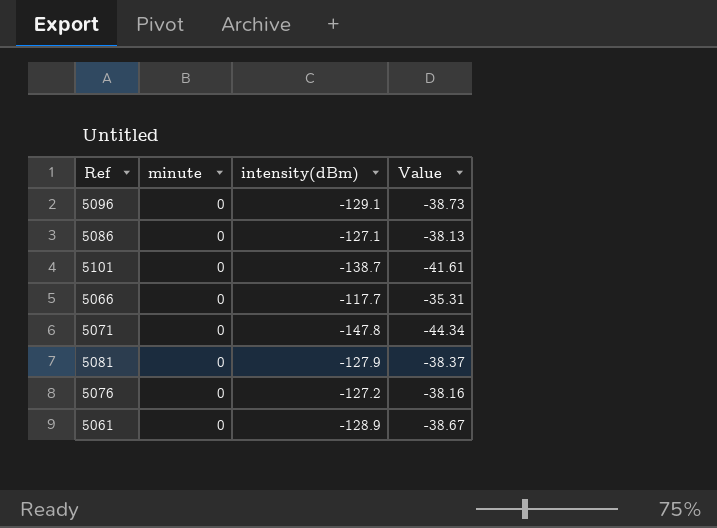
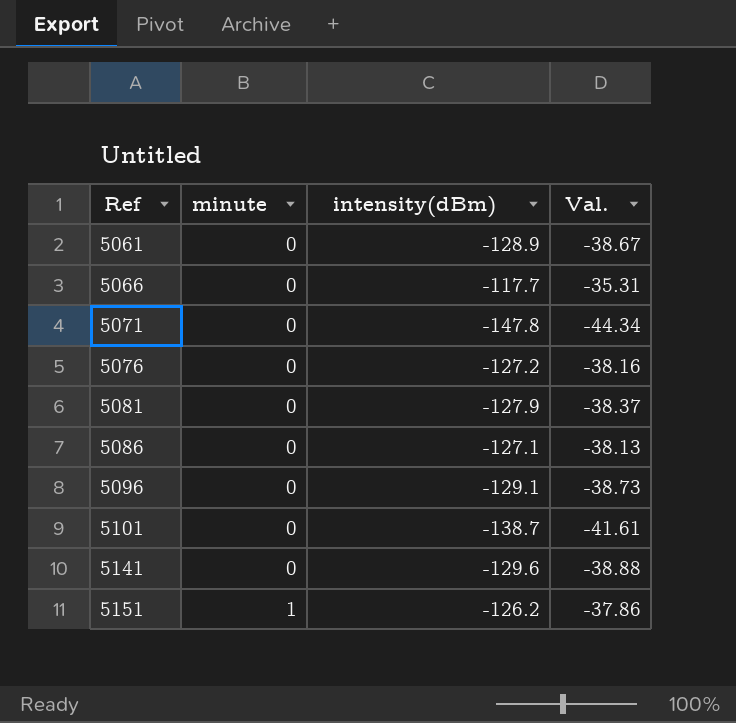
row order: none -> Ref ascending
column name: Value -> Val.
row 5141: none -> 0 | -129.6 | -38.88
row 5151: none -> 1 | -126.2 | -37.86

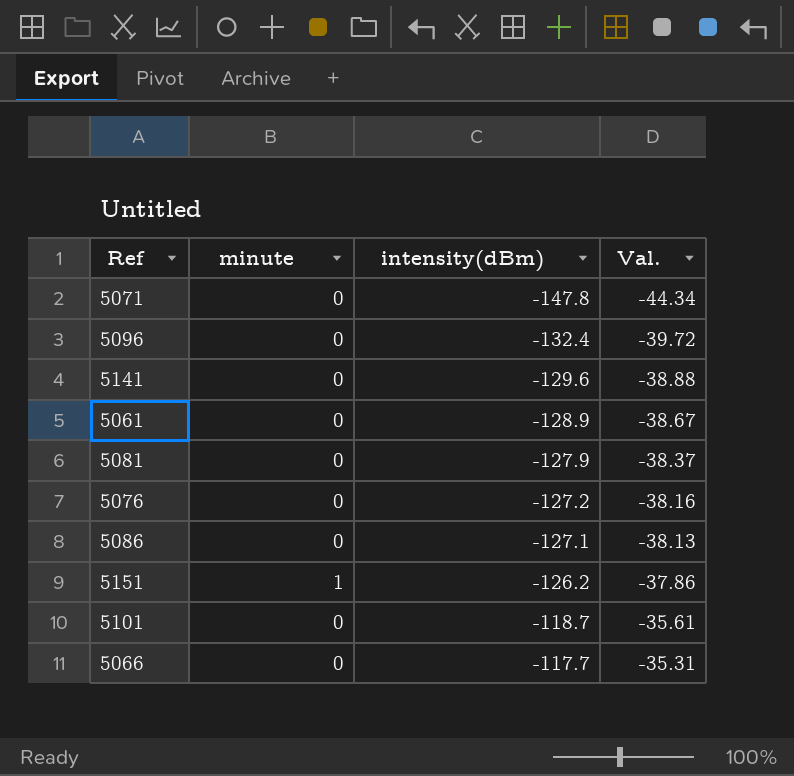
row order: Ref ascending -> intensity(dBm) ascending
5096 | intensity(dBm): -129.1 -> -132.4
5096 | Val.: -38.73 -> -39.72
5101 | intensity(dBm): -138.7 -> -118.7
5101 | Val.: -41.61 -> -35.61

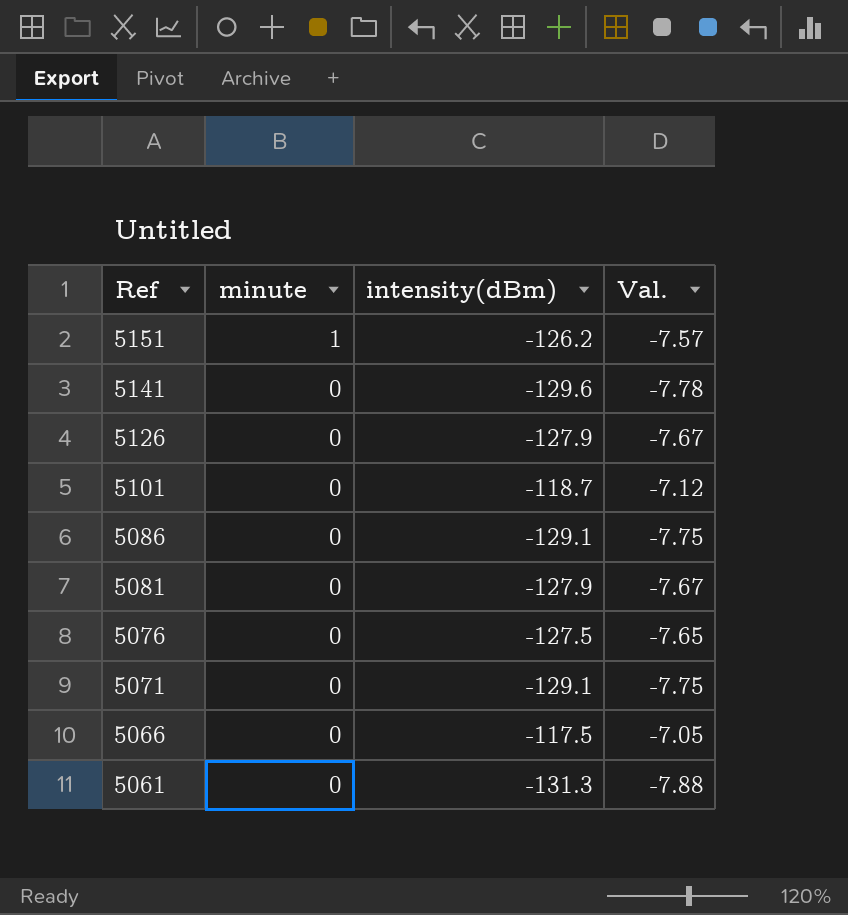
row order: intensity(dBm) ascending -> Ref descending
column Val. | formula: [intensity(dBm)] * 0.3 -> [intensity(dBm)] * 0.06
row 5096: 0 | -132.4 | -39.72 -> none
row 5126: none -> 0 | -127.9 | -7.67
5086 | intensity(dBm): -127.1 -> -129.1
5076 | intensity(dBm): -127.2 -> -127.5
5071 | intensity(dBm): -147.8 -> -129.1
5066 | intensity(dBm): -117.7 -> -117.5
5061 | intensity(dBm): -128.9 -> -131.3

